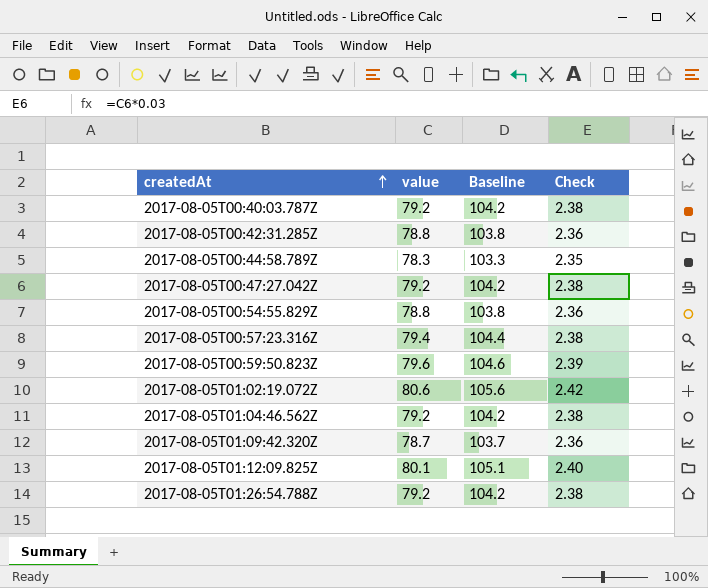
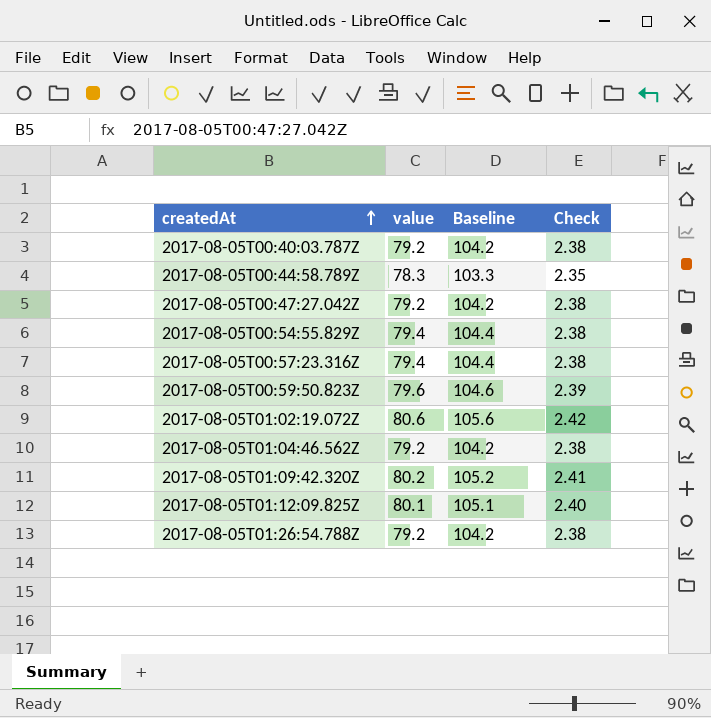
row 2017-08-05T00:42:31.285Z: 78.8 | 103.8 | 2.36 -> none
2017-08-05T00:54:55.829Z | value: 78.8 -> 79.4
2017-08-05T00:54:55.829Z | Baseline: 103.8 -> 104.4
2017-08-05T00:54:55.829Z | Check: 2.36 -> 2.38
2017-08-05T01:09:42.320Z | value: 78.7 -> 80.2
2017-08-05T01:09:42.320Z | Baseline: 103.7 -> 105.2
2017-08-05T01:09:42.320Z | Check: 2.36 -> 2.41

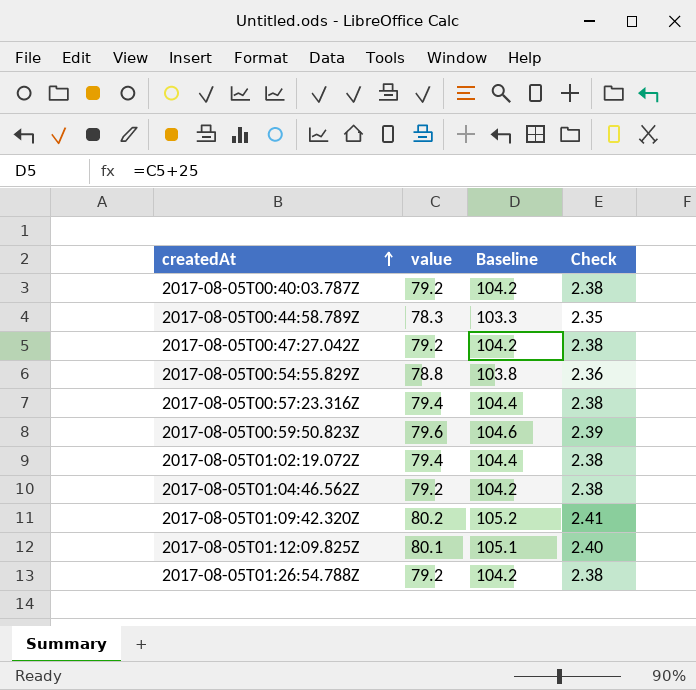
2017-08-05T00:54:55.829Z | value: 79.4 -> 78.8
2017-08-05T00:54:55.829Z | Baseline: 104.4 -> 103.8
2017-08-05T00:54:55.829Z | Check: 2.38 -> 2.36
2017-08-05T01:02:19.072Z | value: 80.6 -> 79.4
2017-08-05T01:02:19.072Z | Baseline: 105.6 -> 104.4
2017-08-05T01:02:19.072Z | Check: 2.42 -> 2.38

